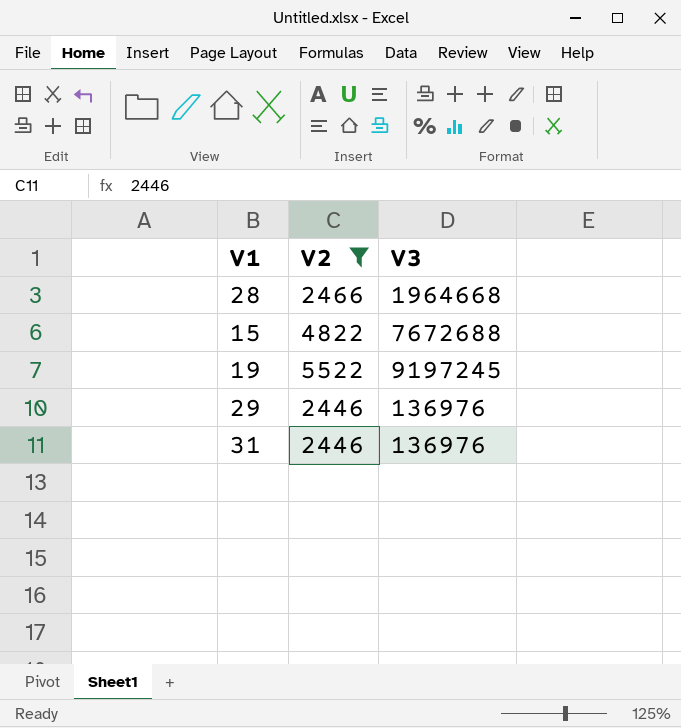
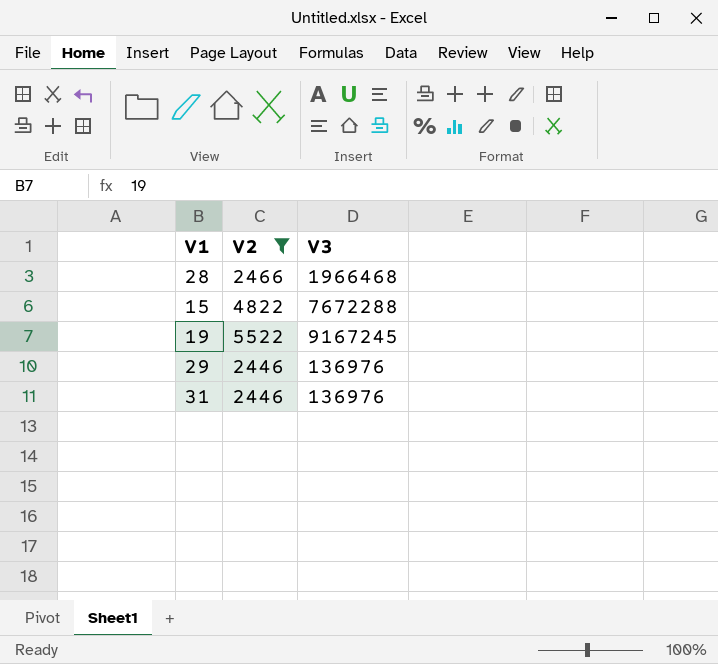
28 | V3: 1964668 -> 1966468
15 | V3: 7672688 -> 7672288
19 | V3: 9197245 -> 9167245

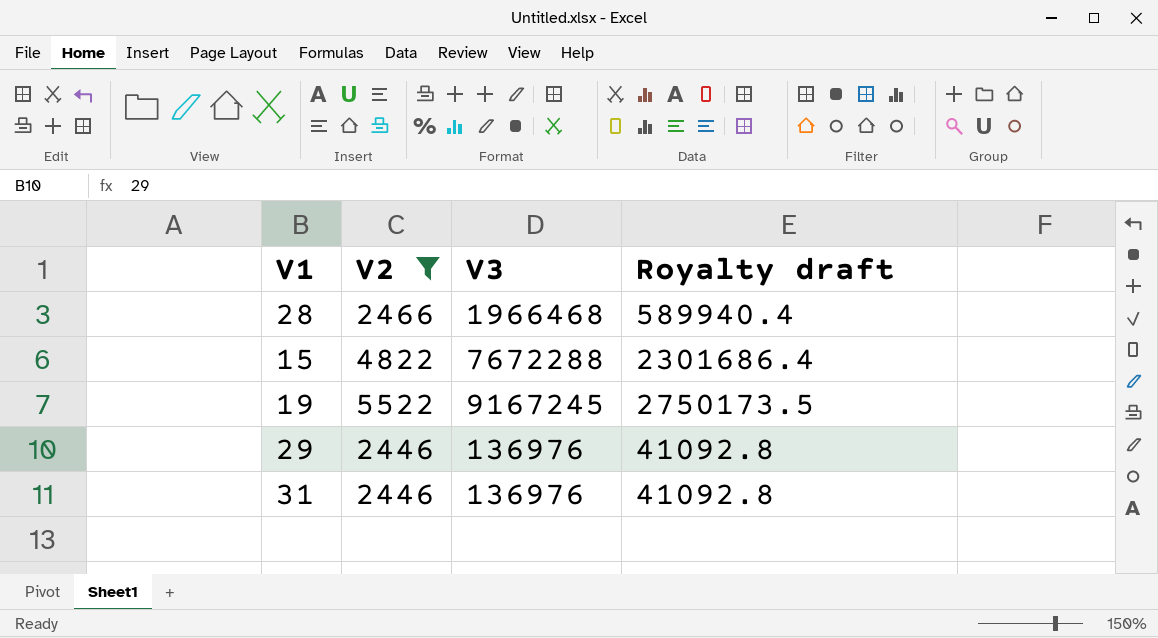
column Royalty draft | formula: none -> [V3] * 0.3

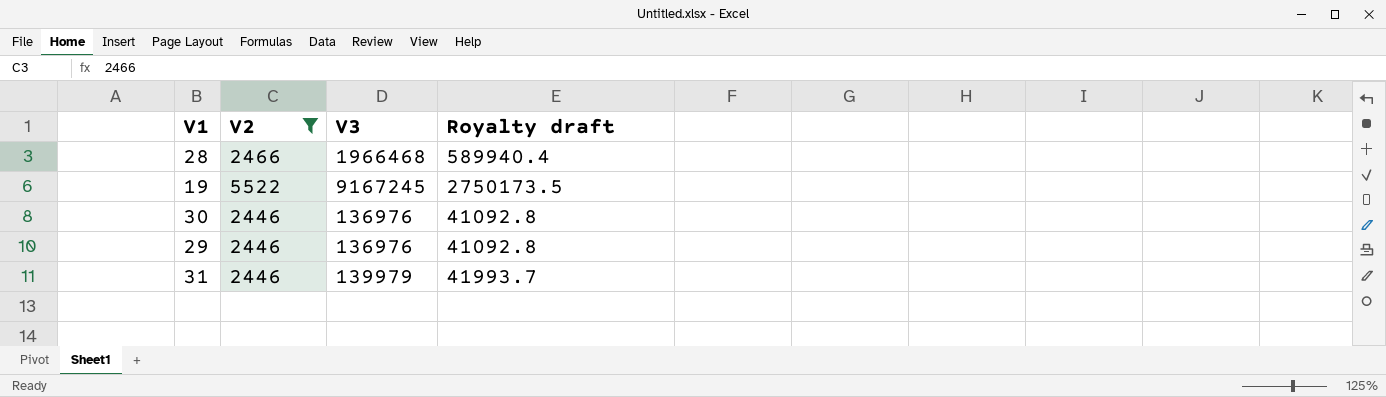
row 15: 4822 | 7672288 | 2301686.4 -> none
row 30: none -> 2446 | 136976 | 41092.8
31 | V3: 136976 -> 139979
31 | Royalty draft: 41092.8 -> 41993.7

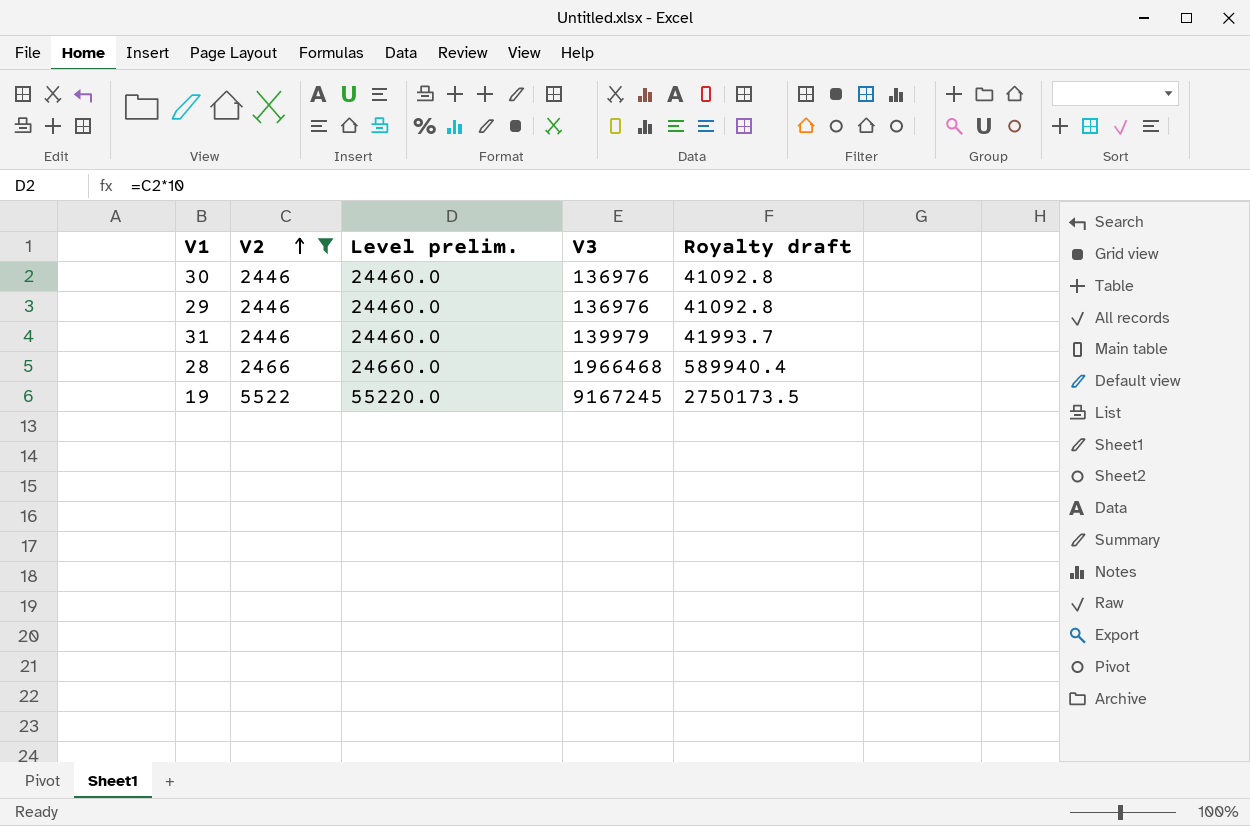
row order: none -> V2 ascending
column Level prelim. | formula: none -> [V2] * 10

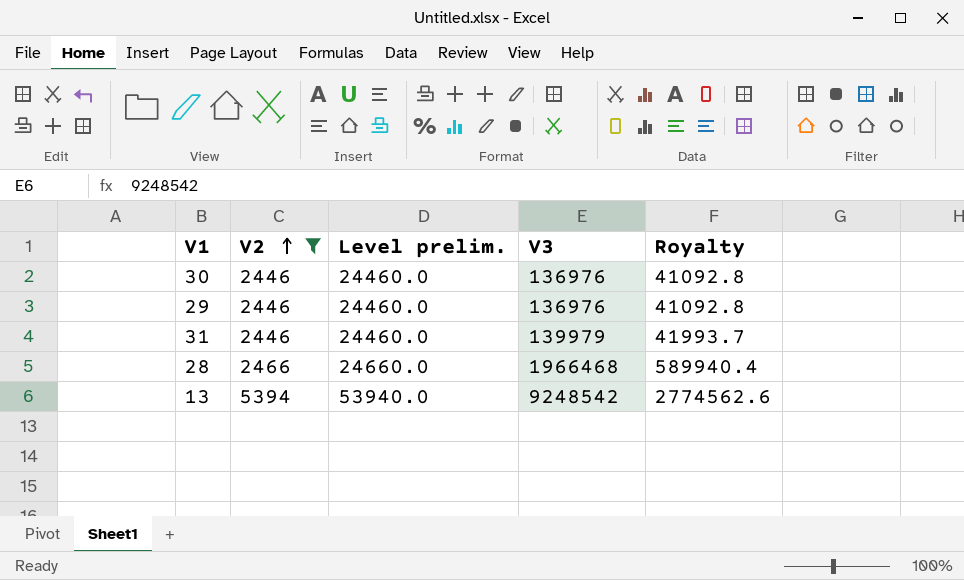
column name: Royalty draft -> Royalty
row 19: 5522 | 55220.0 | 9167245 | 2750173.5 -> none
row 13: none -> 5394 | 53940.0 | 9248542 | 2774562.6

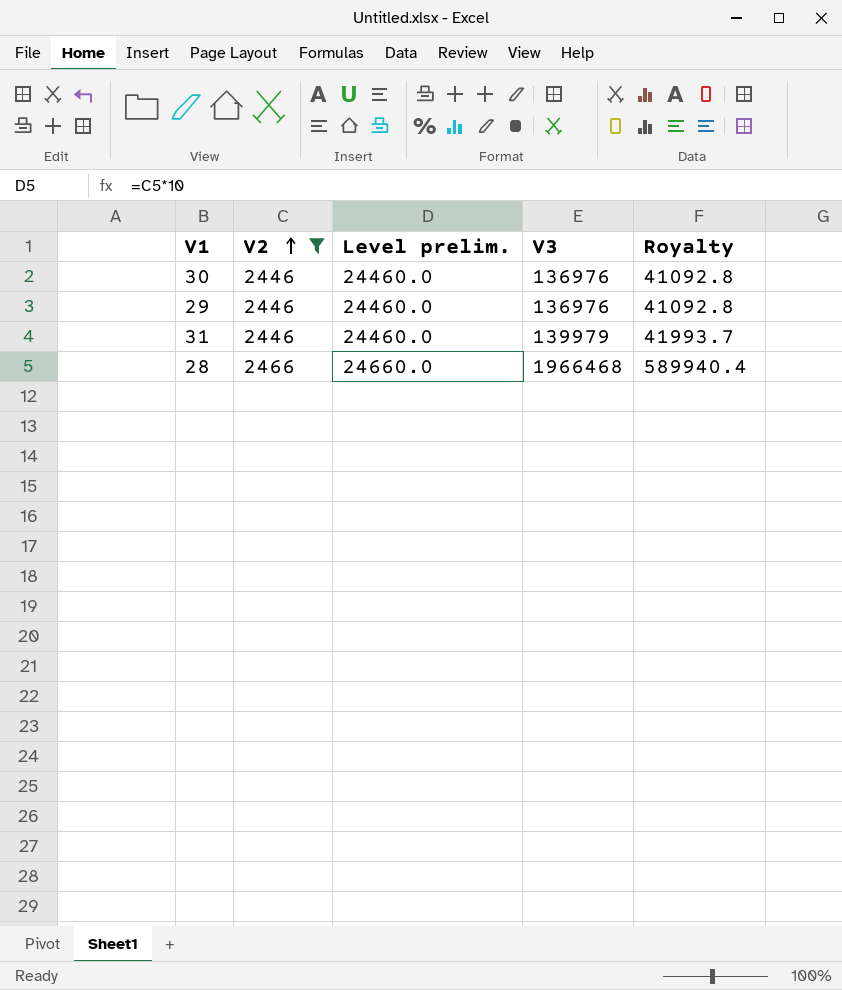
row 13: 5394 | 53940.0 | 9248542 | 2774562.6 -> none

